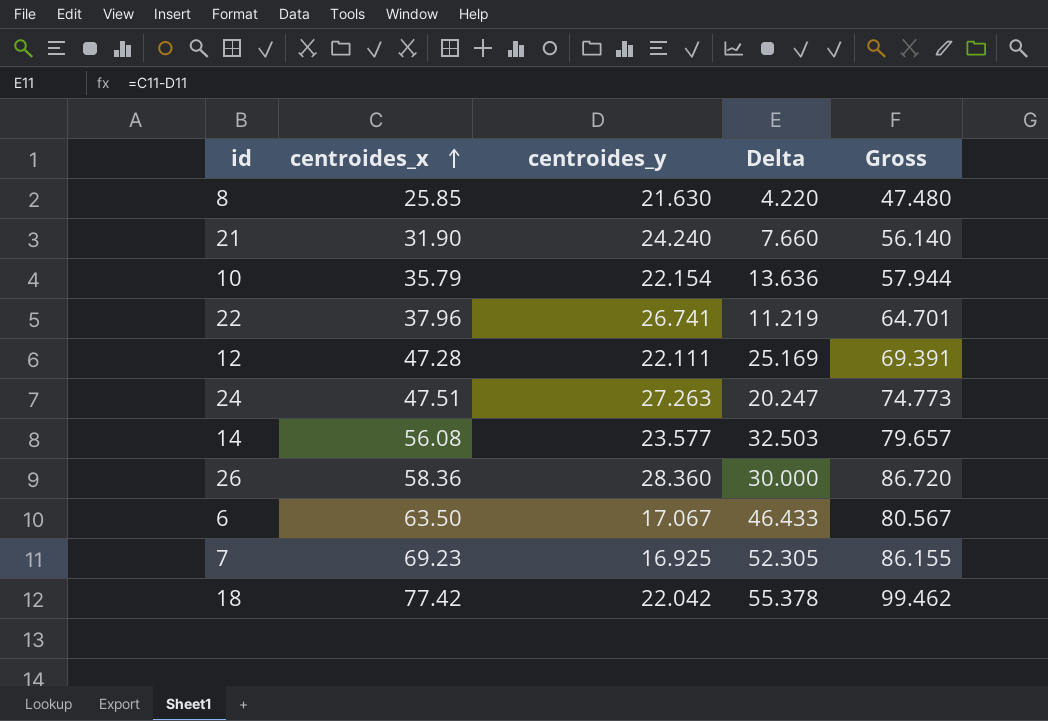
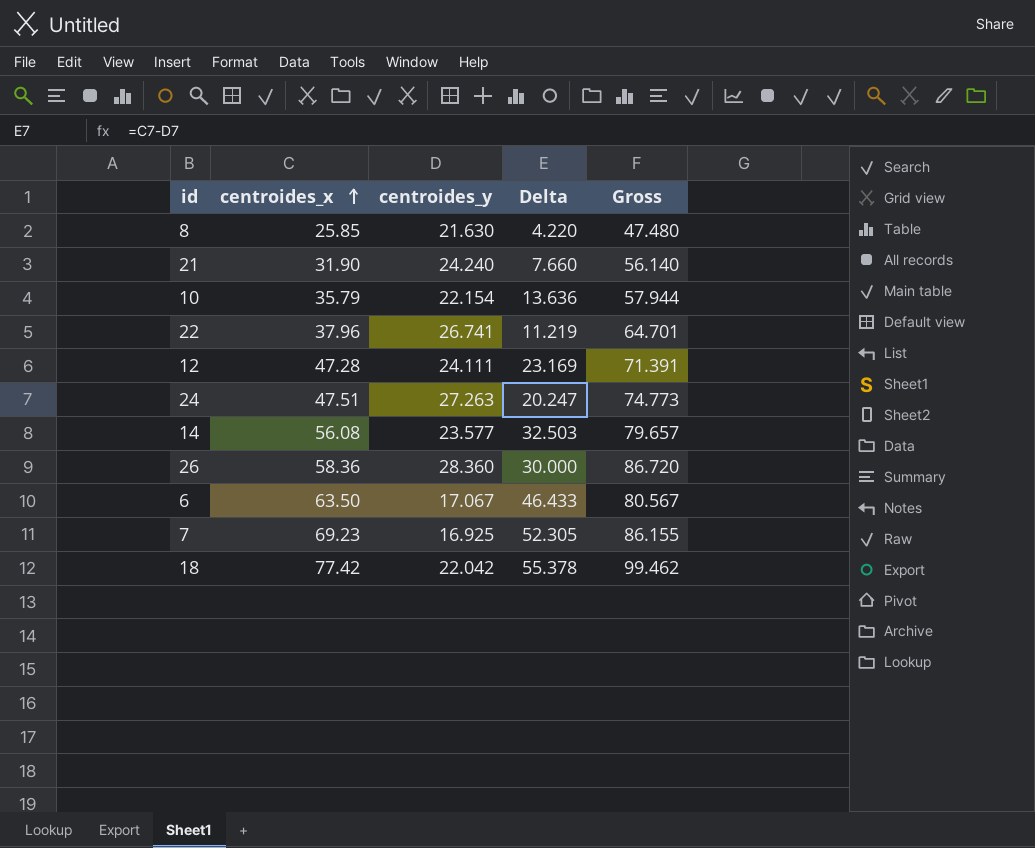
12 | centroides_y: 22.111 -> 24.111
12 | Delta: 25.169 -> 23.169
12 | Gross: 69.391 -> 71.391

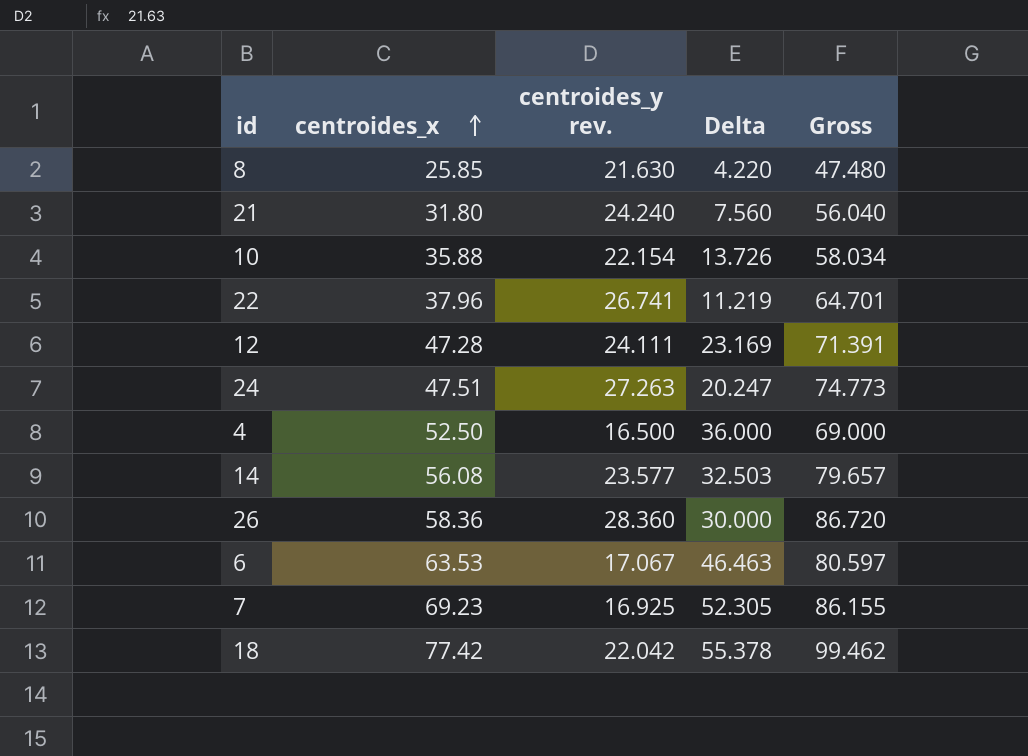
column name: centroides_y -> centroides_y rev.
21 | centroides_x: 31.90 -> 31.80
21 | Delta: 7.660 -> 7.560
21 | Gross: 56.140 -> 56.040
10 | centroides_x: 35.79 -> 35.88
10 | Delta: 13.636 -> 13.726
10 | Gross: 57.944 -> 58.034
row 4: none -> 52.50 | 16.500 | 36.000 | 69.000
6 | centroides_x: 63.50 -> 63.53
6 | Delta: 46.433 -> 46.463
6 | Gross: 80.567 -> 80.597

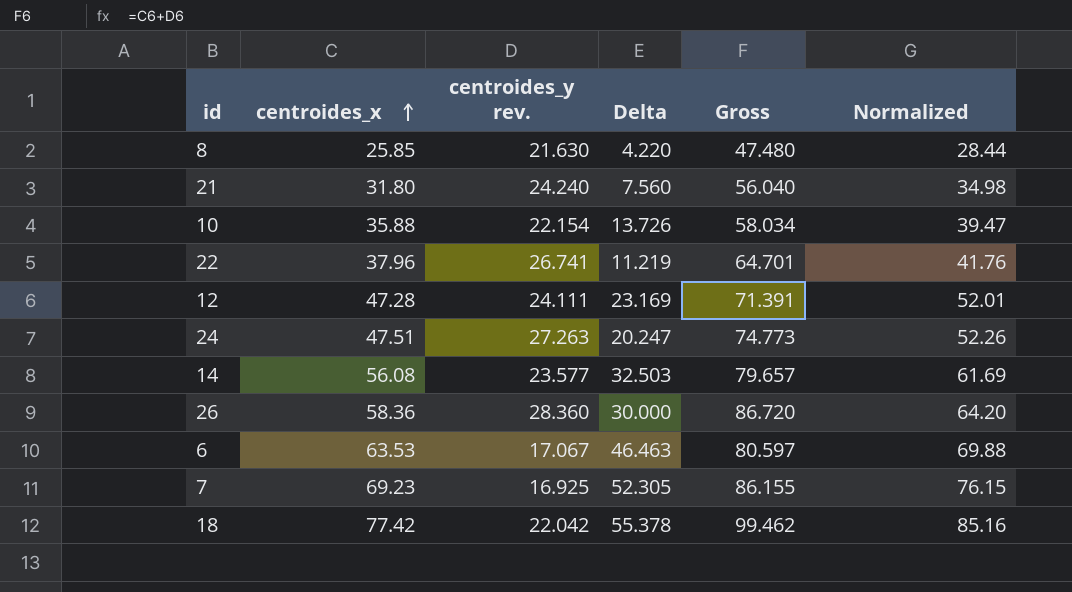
column Normalized | formula: none -> [centroides_x] * 1.1
row 4: 52.50 | 16.500 | 36.000 | 69.000 -> none

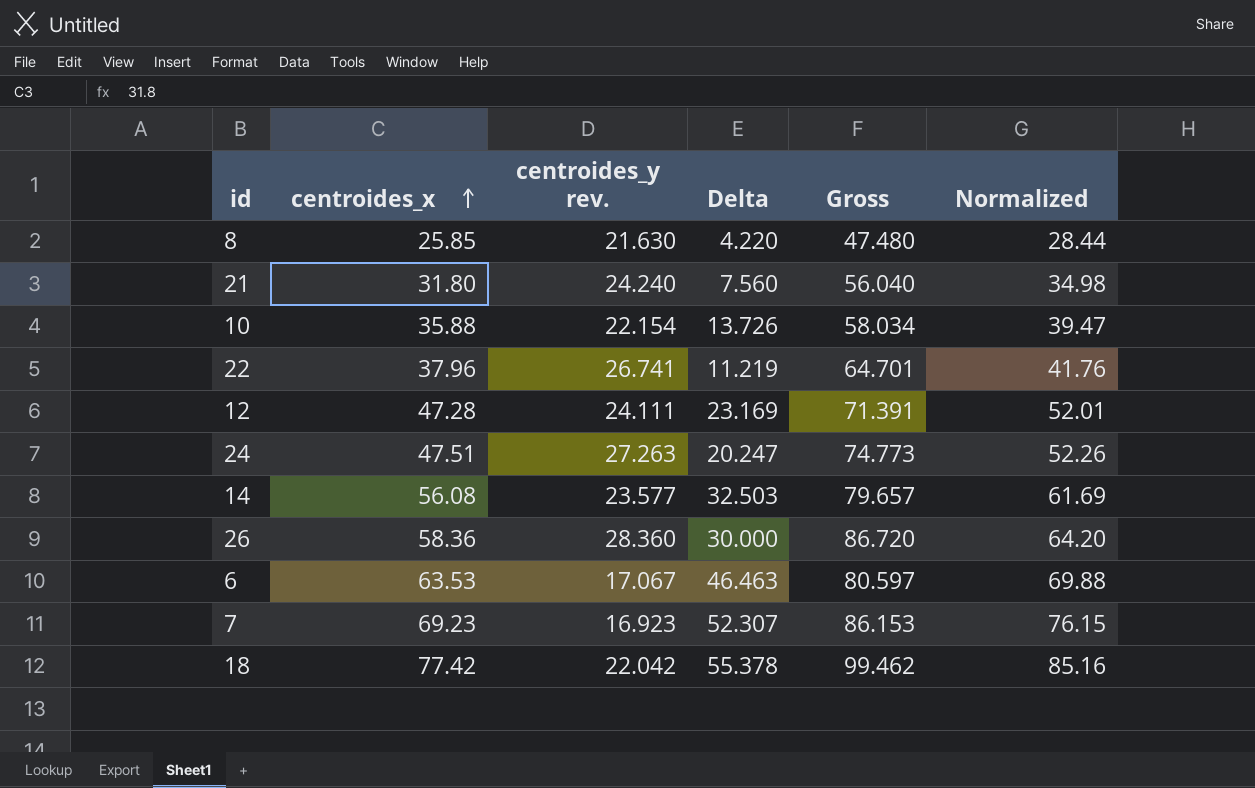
7 | centroides_y rev.: 16.925 -> 16.923
7 | Delta: 52.305 -> 52.307
7 | Gross: 86.155 -> 86.153

